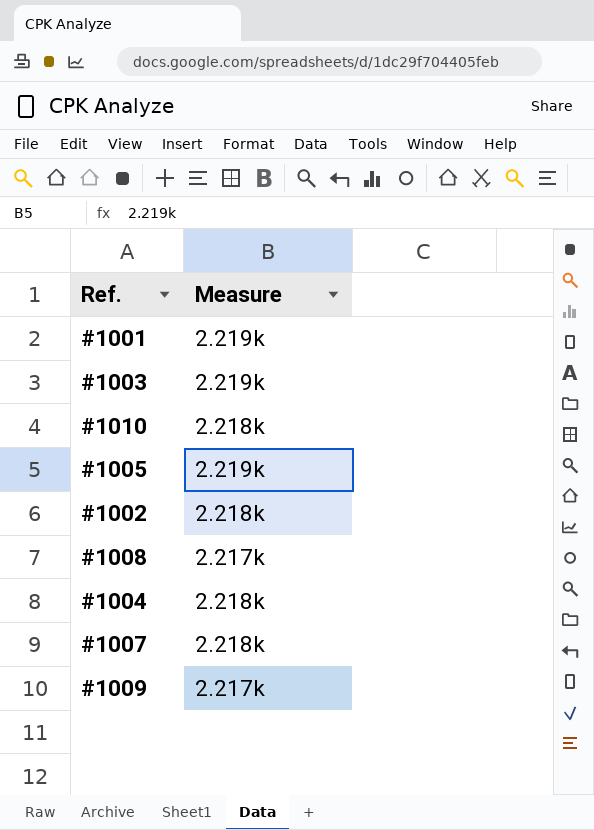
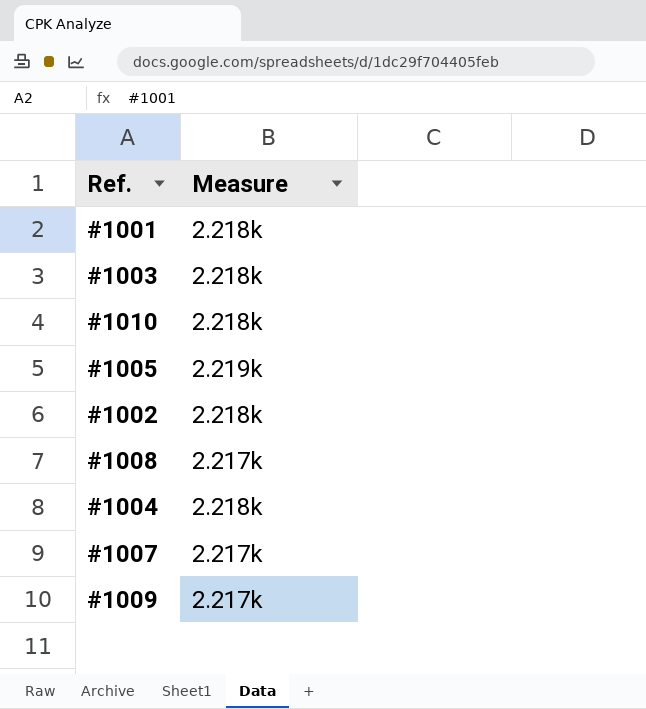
#1001 | Measure: 2.219k -> 2.218k
#1003 | Measure: 2.219k -> 2.218k
#1007 | Measure: 2.218k -> 2.217k

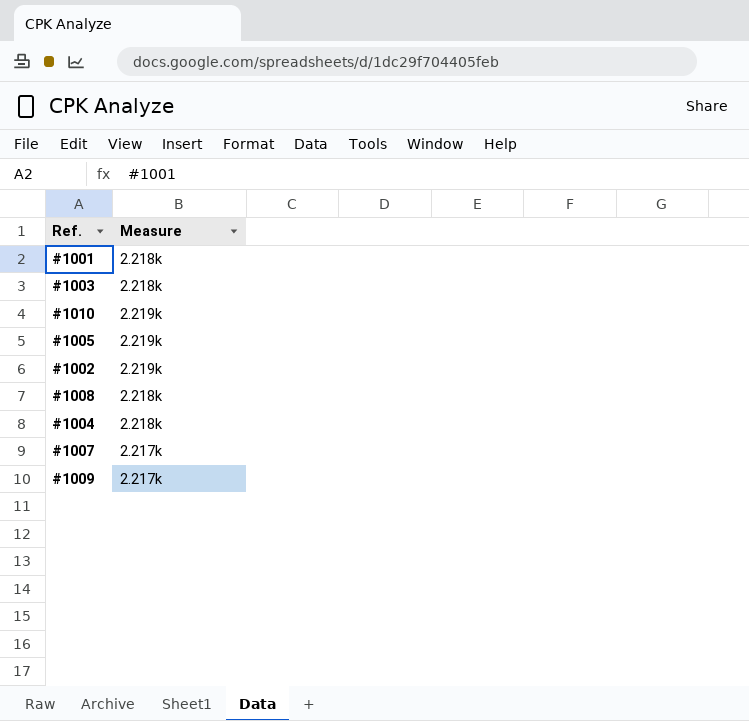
#1010 | Measure: 2.218k -> 2.219k
#1002 | Measure: 2.218k -> 2.219k
#1008 | Measure: 2.217k -> 2.218k

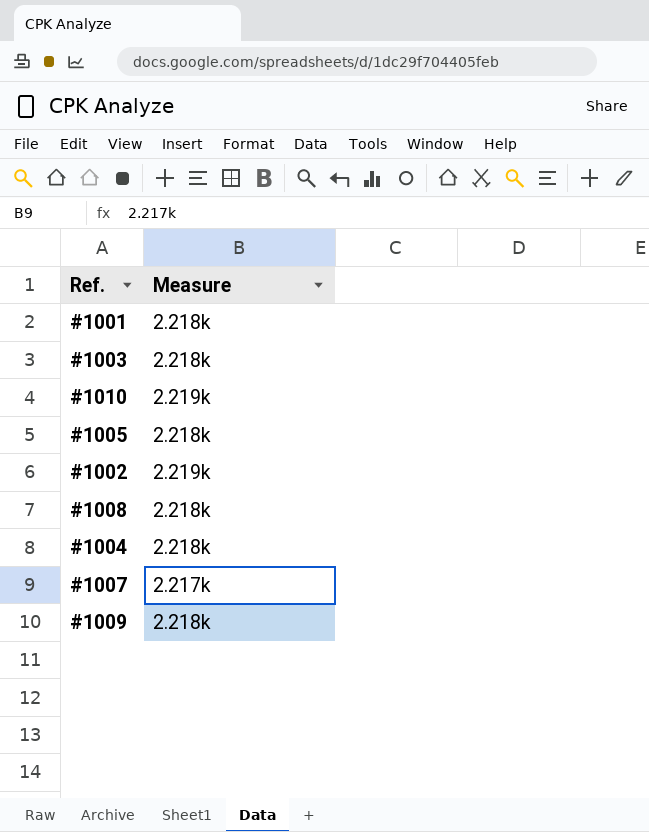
#1005 | Measure: 2.219k -> 2.218k
#1009 | Measure: 2.217k -> 2.218k

